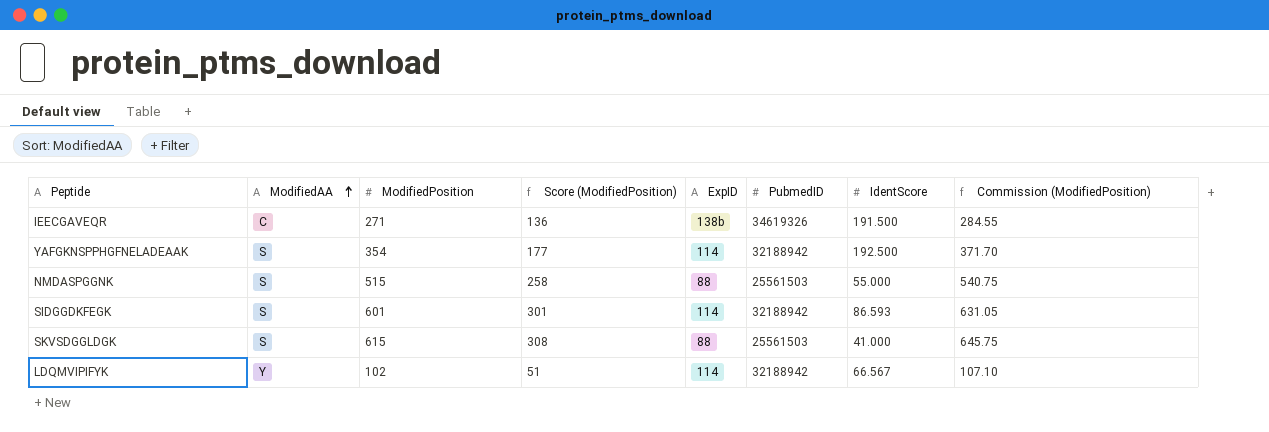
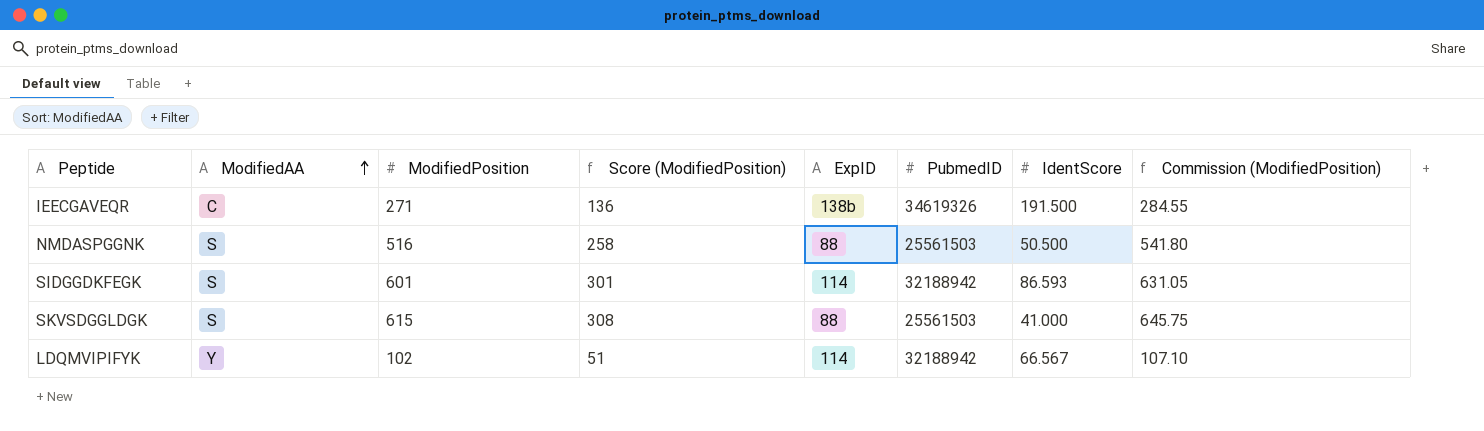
row YAFGKNSPPHGFNELADEAAK: S | 354 | 177 | 114 | 32188942 | 192.500 | 371.70 -> none
NMDASPGGNK | ModifiedPosition: 515 -> 516
NMDASPGGNK | IdentScore: 55.000 -> 50.500
NMDASPGGNK | Commission (ModifiedPosition): 540.75 -> 541.80

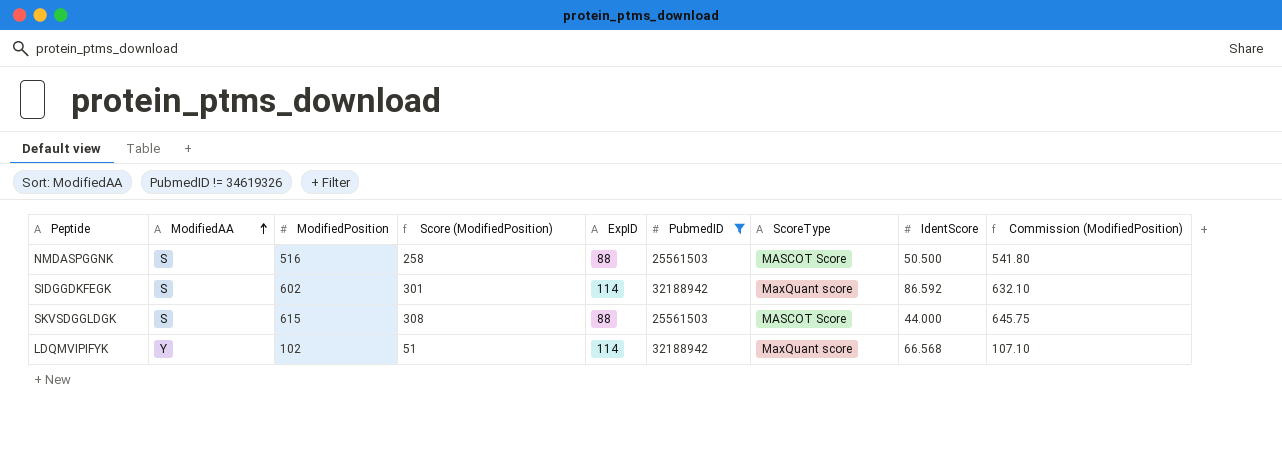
filter: none -> PubmedID != 34619326
column ScoreType | position: none -> 7
SIDGGDKFEGK | ModifiedPosition: 601 -> 602
SIDGGDKFEGK | IdentScore: 86.593 -> 86.592
SIDGGDKFEGK | Commission (ModifiedPosition): 631.05 -> 632.10
SKVSDGGLDGK | IdentScore: 41.000 -> 44.000
LDQMVIPIFYK | IdentScore: 66.567 -> 66.568

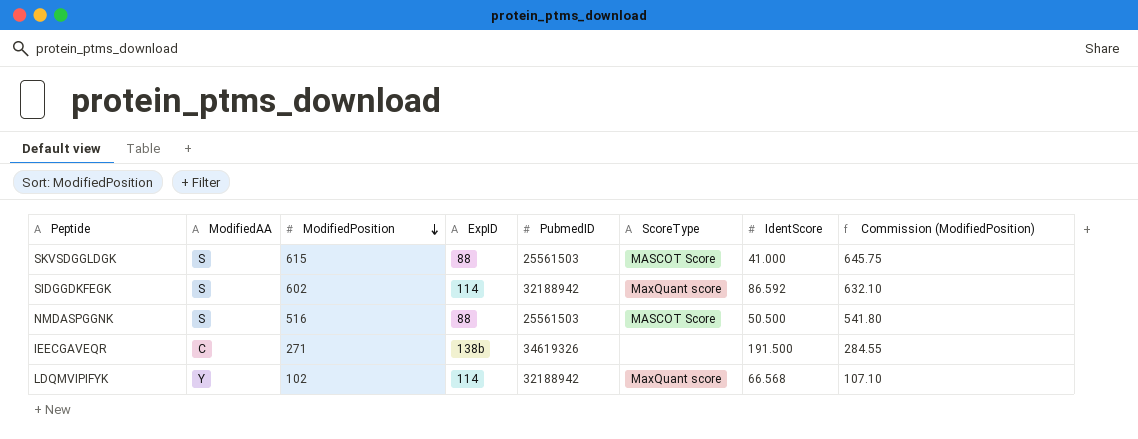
filter: PubmedID != 34619326 -> none
row order: ModifiedAA ascending -> ModifiedPosition descending
column Score (ModifiedPosition) | formula: [ModifiedPosition] * 0.5 -> none
SKVSDGGLDGK | IdentScore: 44.000 -> 41.000

